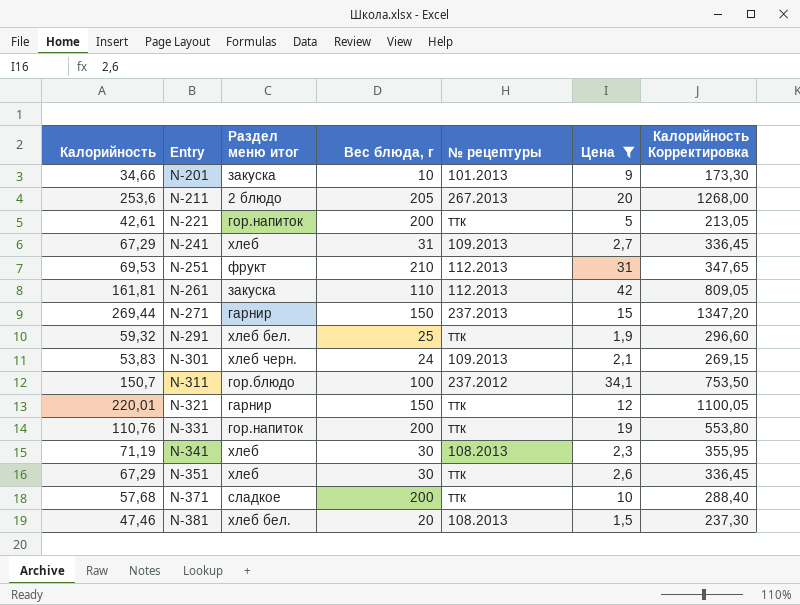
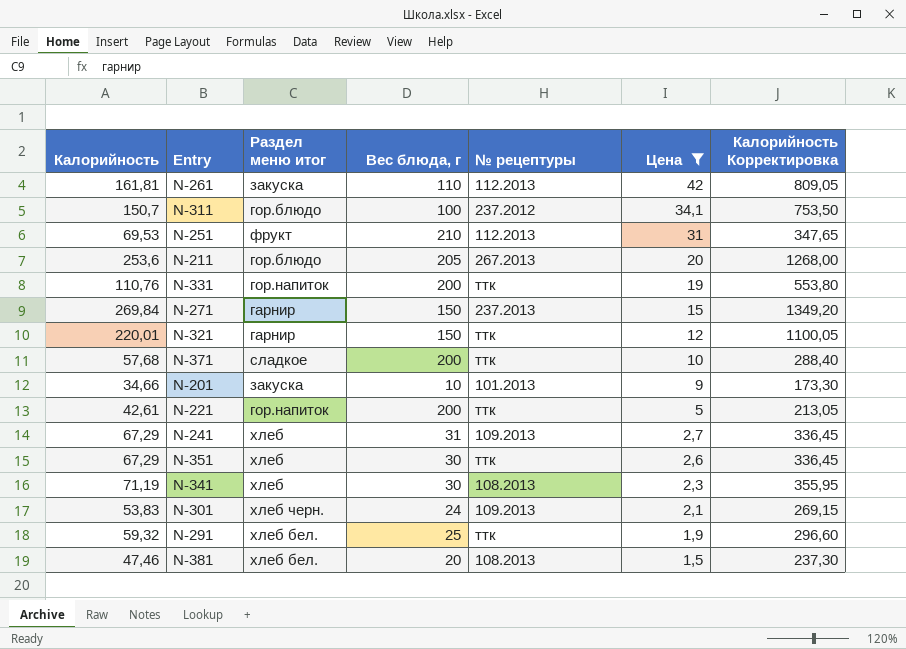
row order: Entry ascending -> Цена descending
N-211 | Раздел меню итог: 2 блюдо -> гор.блюдо
N-271 | Калорийность: 269,44 -> 269,84
N-271 | Калорийность Корректировка: 1347,20 -> 1349,20

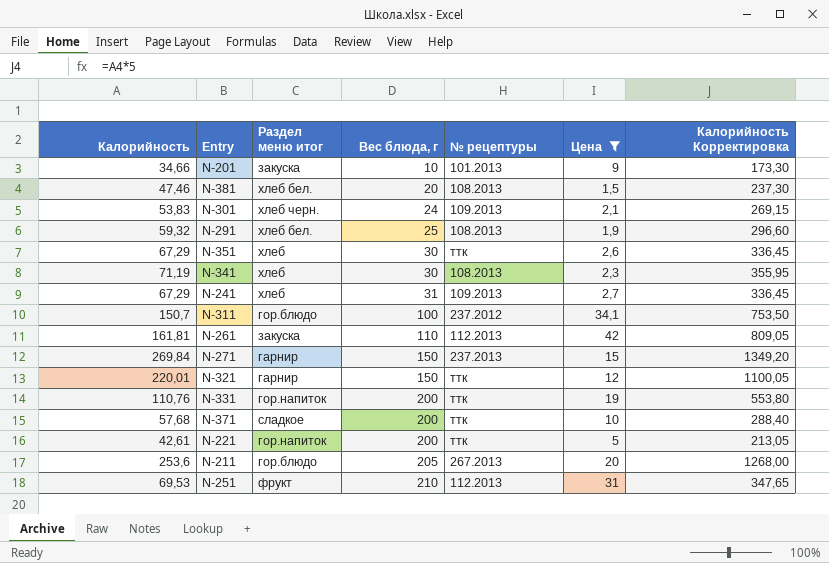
row order: Цена descending -> Вес блюда, г ascending
N-291 | № рецептуры: ттк -> 108.2013

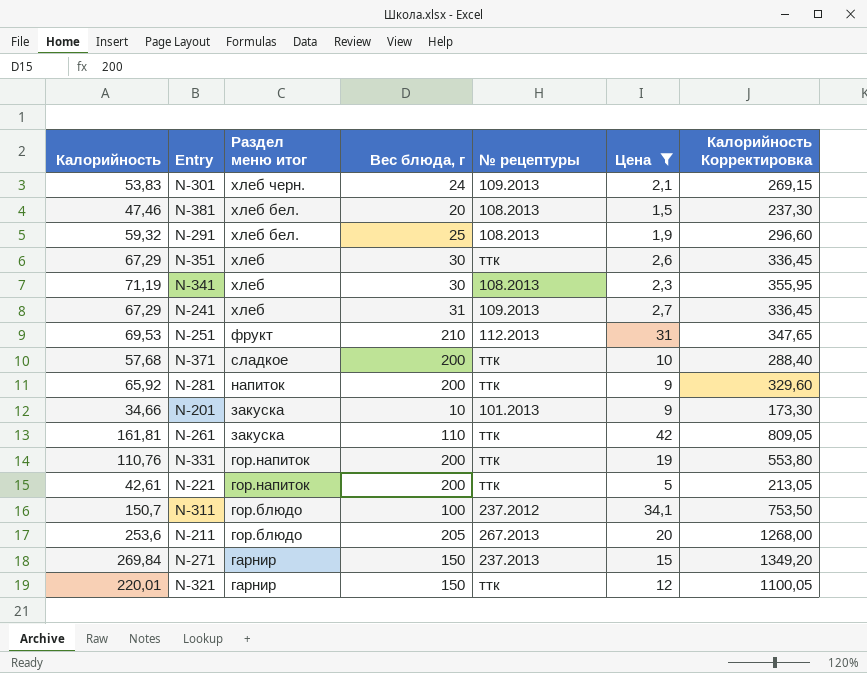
row order: Вес блюда, г ascending -> Раздел меню итог descending
row N-281: none -> 65,92 | напиток | 200 | ттк | 9 | 329,60
N-261 | № рецептуры: 112.2013 -> ттк

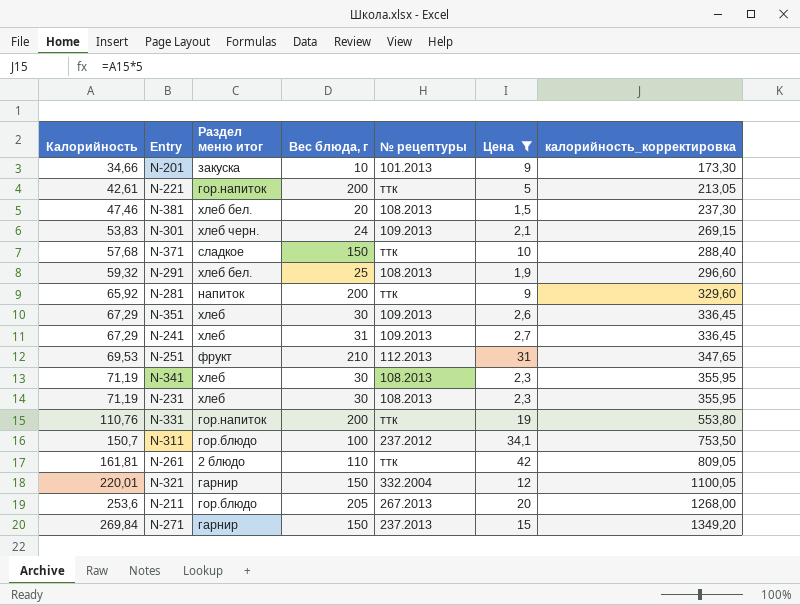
row order: Раздел меню итог descending -> Калорийность ascending
column name: Калорийность Корректировка -> калорийность_корректировка
N-371 | Вес блюда, г: 200 -> 150
N-351 | № рецептуры: ттк -> 109.2013
row N-231: none -> 71,19 | хлеб | 30 | 108.2013 | 2,3 | 355,95
N-261 | Раздел меню итог: закуска -> 2 блюдо
N-321 | № рецептуры: ттк -> 332.2004

